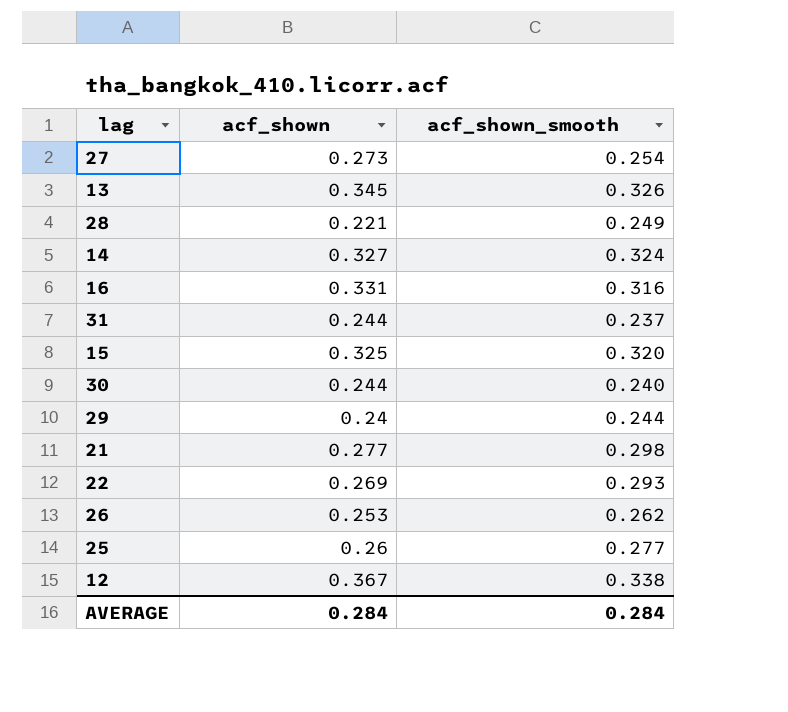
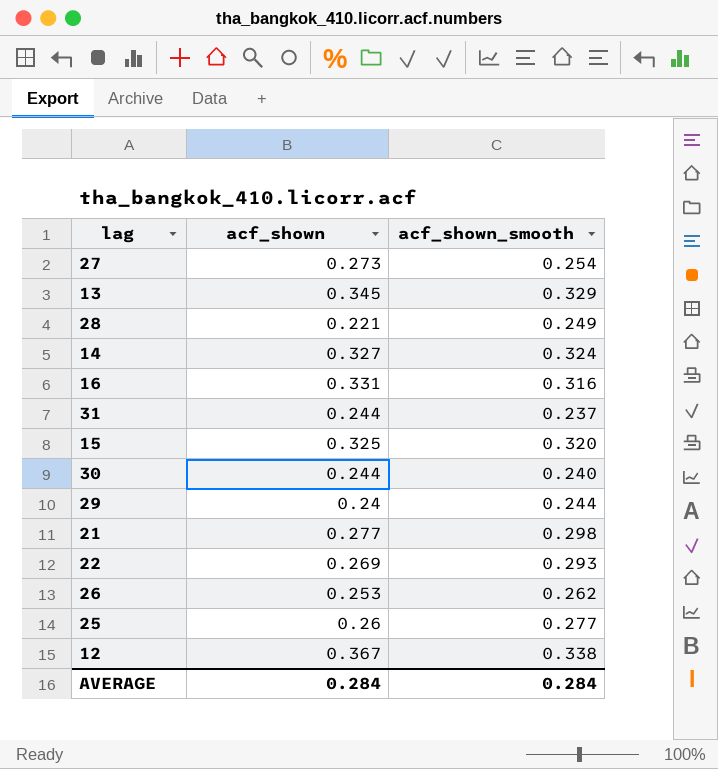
13 | acf_shown_smooth: 0.326 -> 0.329

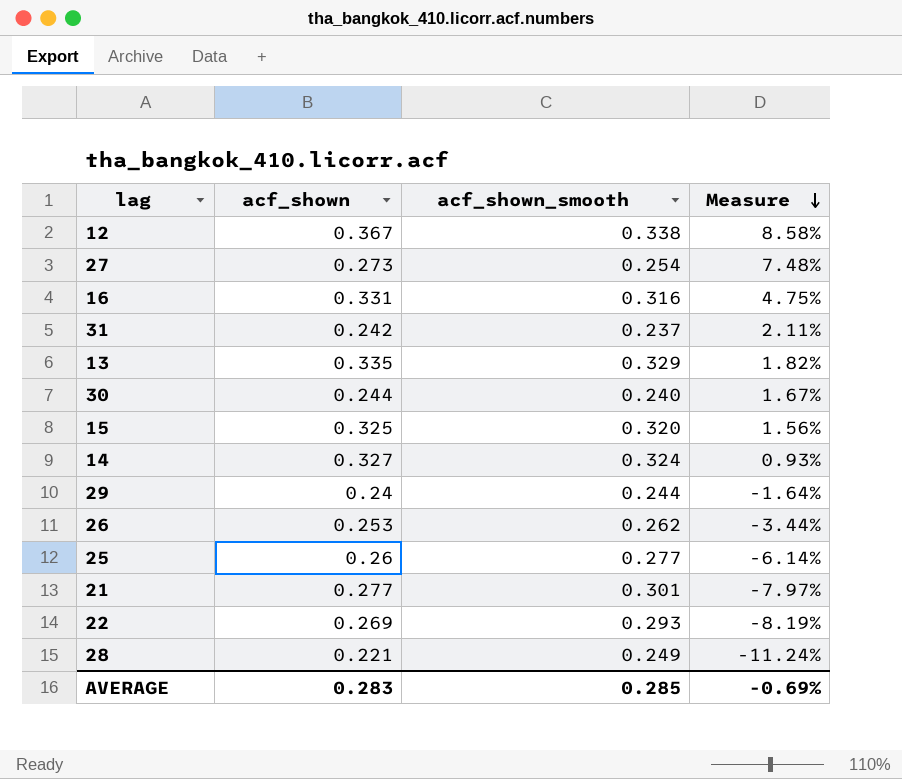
row order: none -> Measure descending
column Measure | formula: none -> ([acf_shown] - [acf_shown_smooth]) / [acf_shown_smooth]
31 | acf_shown: 0.244 -> 0.242
13 | acf_shown: 0.345 -> 0.335
21 | acf_shown_smooth: 0.298 -> 0.301
AVERAGE | acf_shown: 0.284 -> 0.283
AVERAGE | acf_shown_smooth: 0.284 -> 0.285

